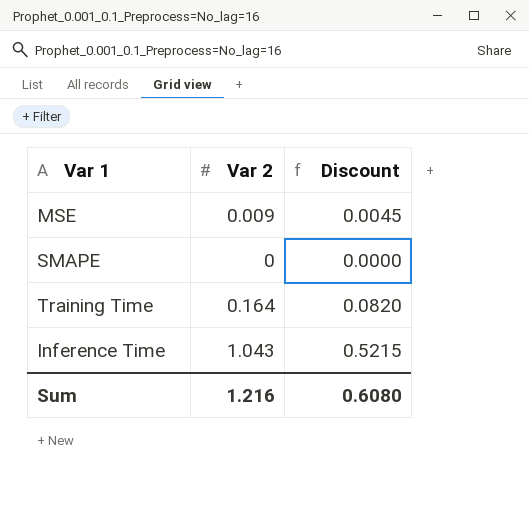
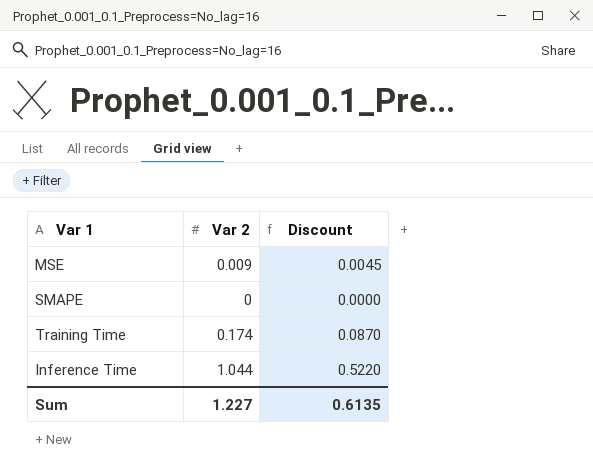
Training Time | Var 2: 0.164 -> 0.174
Training Time | Discount: 0.0820 -> 0.0870
Inference Time | Var 2: 1.043 -> 1.044
Inference Time | Discount: 0.5215 -> 0.5220
Sum | Var 2: 1.216 -> 1.227
Sum | Discount: 0.6080 -> 0.6135

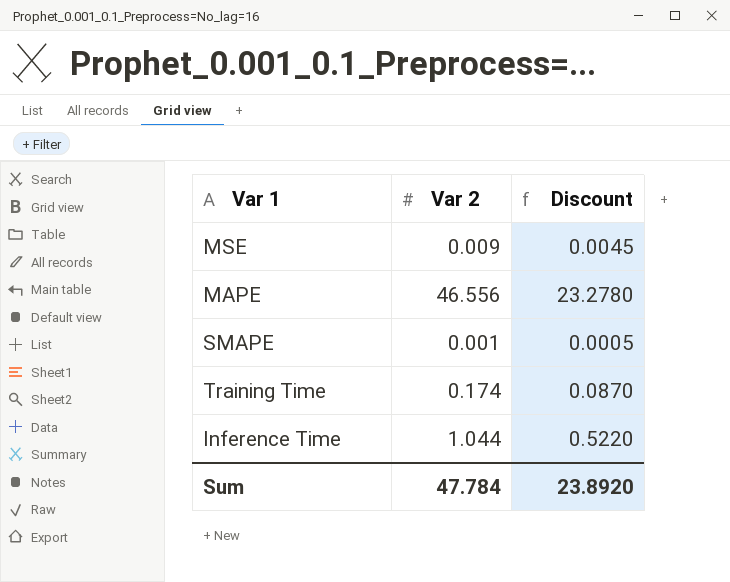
row MAPE: none -> 46.556 | 23.2780
SMAPE | Var 2: 0 -> 0.001
SMAPE | Discount: 0.0000 -> 0.0005
Sum | Var 2: 1.227 -> 47.784
Sum | Discount: 0.6135 -> 23.8920

